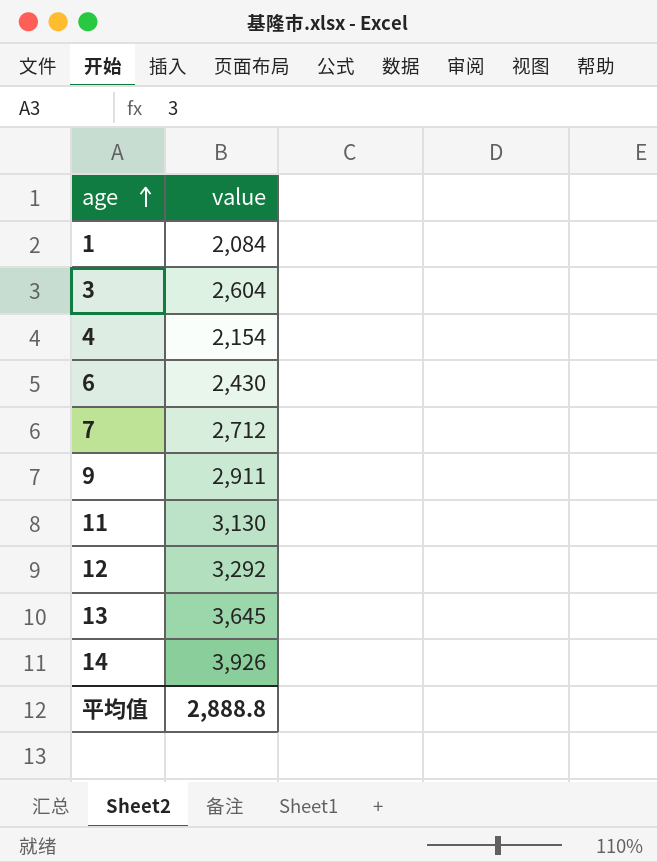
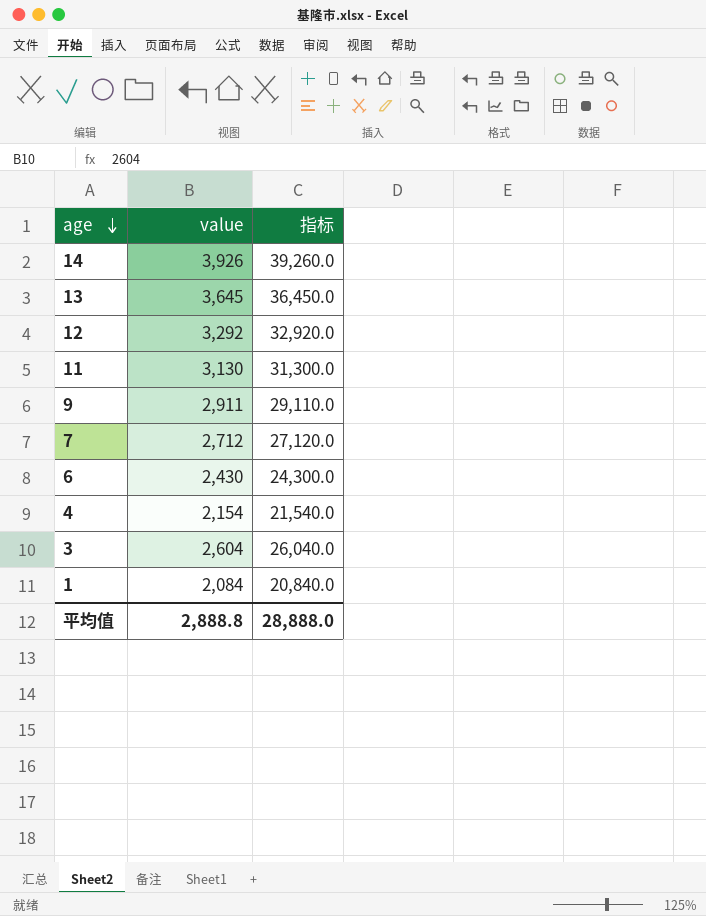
row order: age ascending -> age descending
column 指标 | formula: none -> [value] * 10

